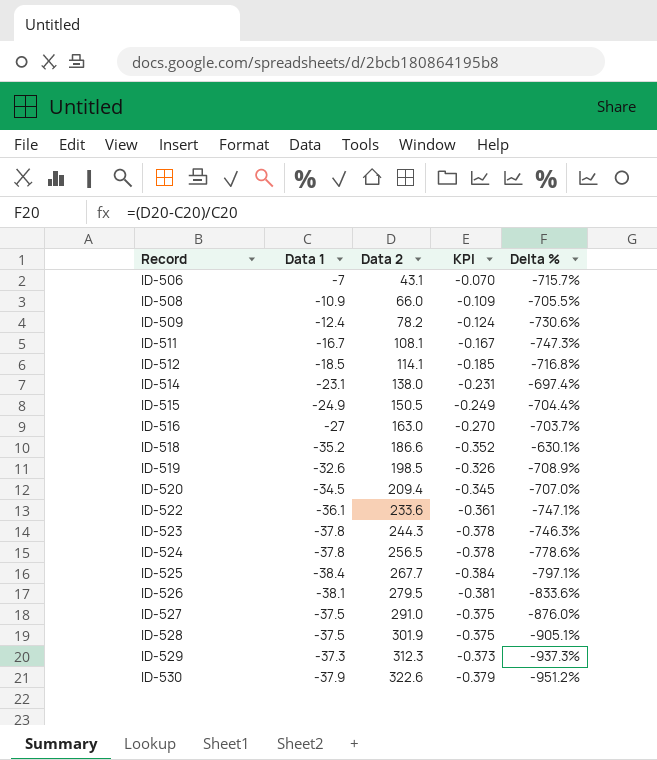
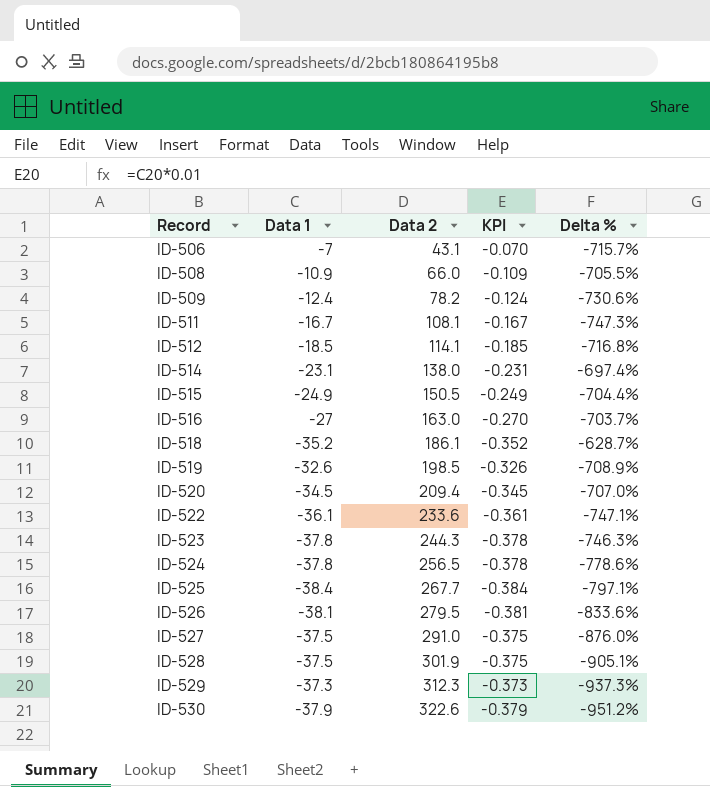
ID-518 | Data 2: 186.6 -> 186.1
ID-518 | Delta %: -630.1% -> -628.7%

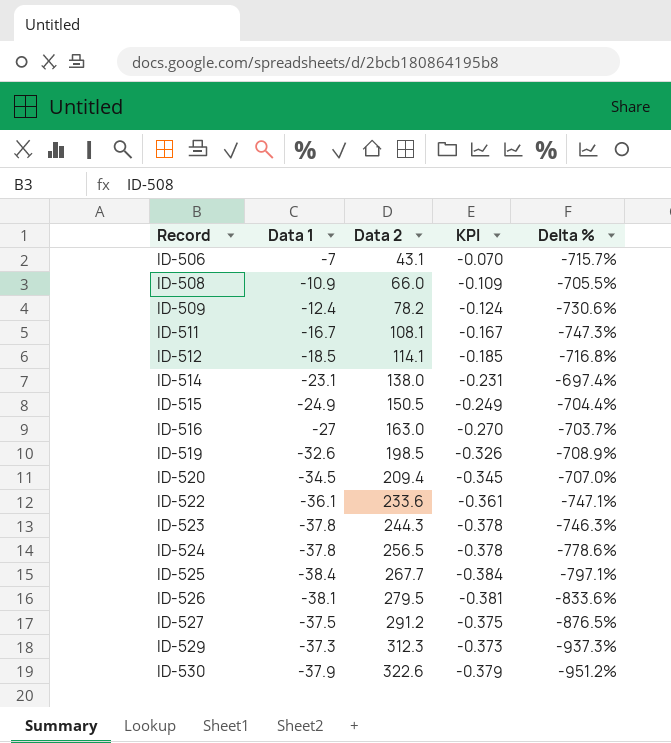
row ID-518: -35.2 | 186.1 | -0.352 | -628.7% -> none
row ID-528: -37.5 | 301.9 | -0.375 | -905.1% -> none
ID-527 | Data 2: 291.0 -> 291.2
ID-527 | Delta %: -876.0% -> -876.5%

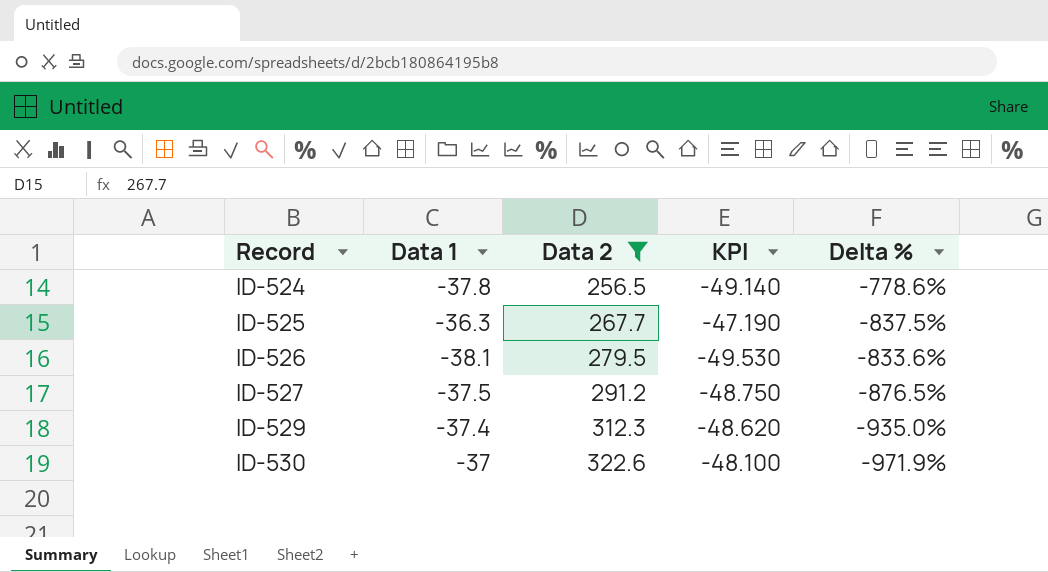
filter: none -> Data 2 >= 256.5
column KPI | formula: [Data 1] * 0.01 -> [Data 1] * 1.3
ID-525 | Data 1: -38.4 -> -36.3
ID-525 | Delta %: -797.1% -> -837.5%
ID-529 | Data 1: -37.3 -> -37.4
ID-529 | Delta %: -937.3% -> -935.0%
ID-530 | Data 1: -37.9 -> -37
ID-530 | Delta %: -951.2% -> -971.9%

